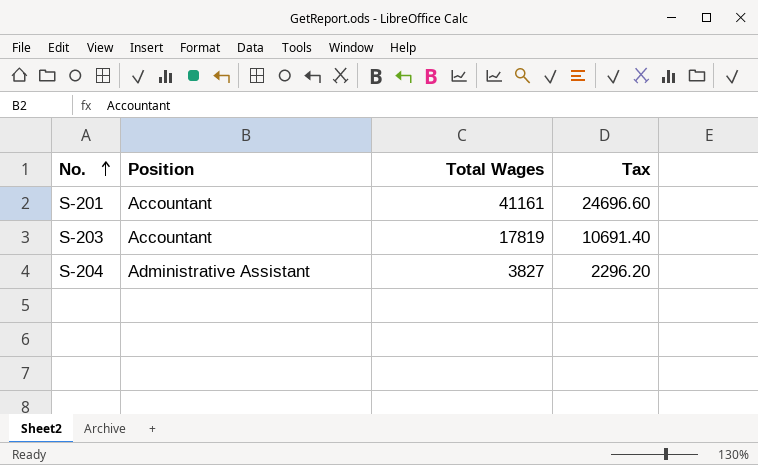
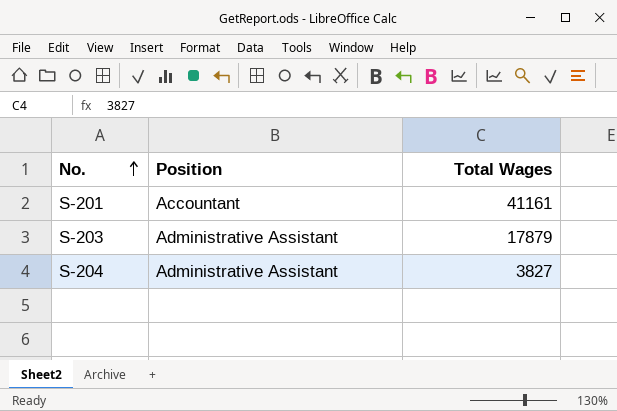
column Tax | formula: [Total Wages] * 0.6 -> none
S-203 | Position: Accountant -> Administrative Assistant
S-203 | Total Wages: 17819 -> 17879

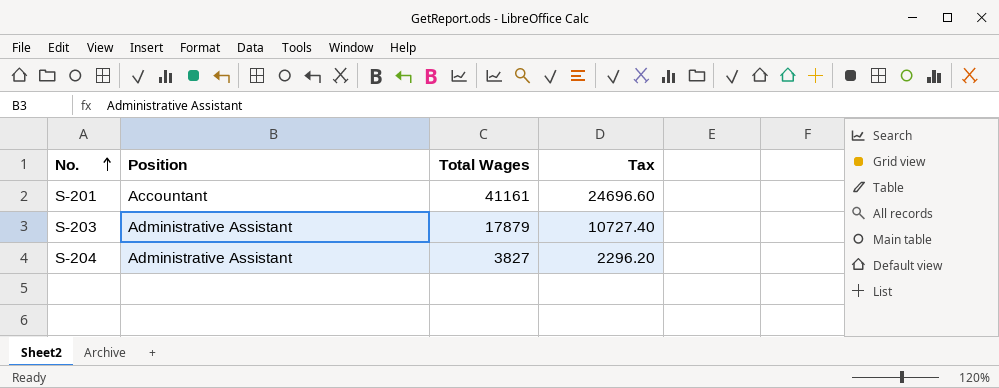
column Tax | formula: none -> [Total Wages] * 0.6

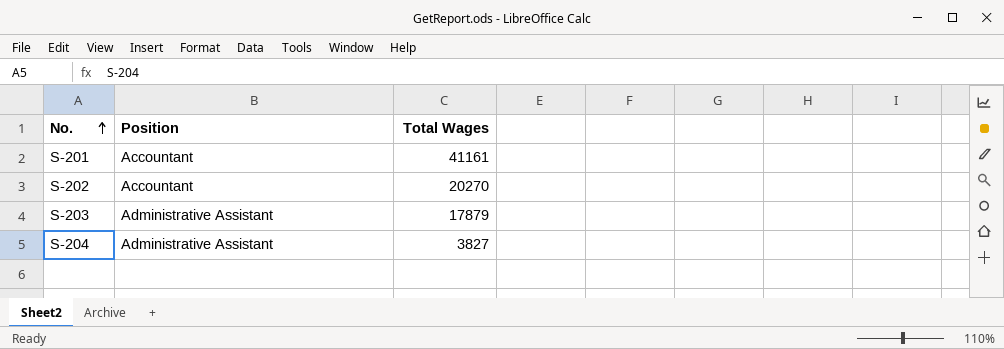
column Tax | formula: [Total Wages] * 0.6 -> none
row S-202: none -> Accountant | 20270

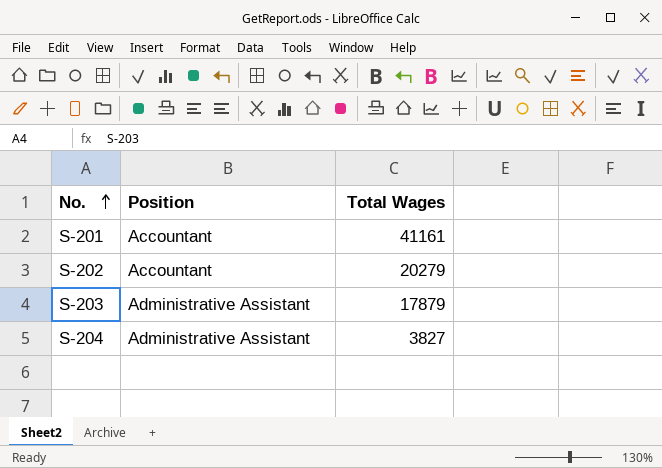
S-202 | Total Wages: 20270 -> 20279

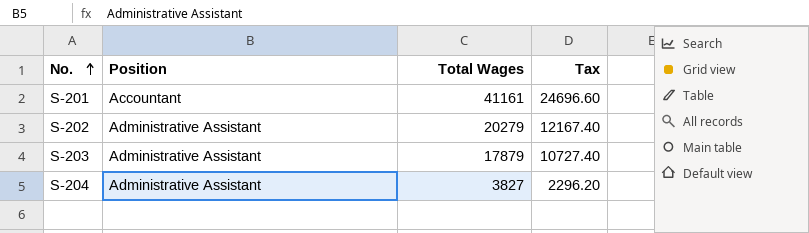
column Tax | formula: none -> [Total Wages] * 0.6
S-202 | Position: Accountant -> Administrative Assistant

